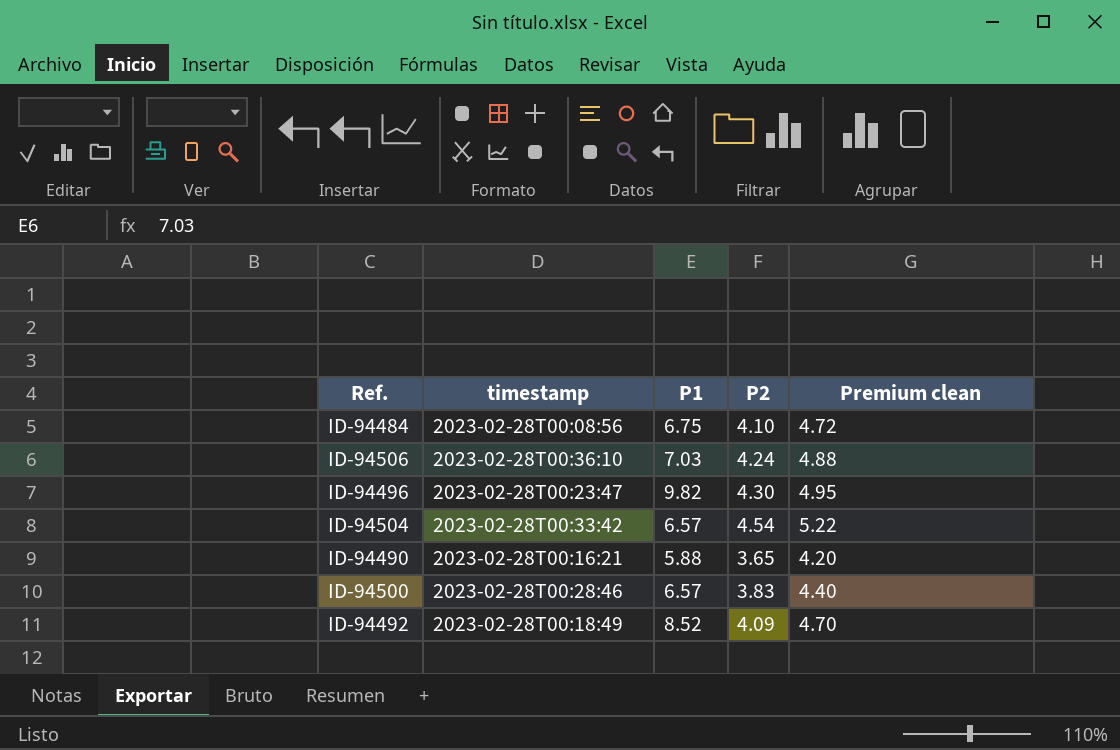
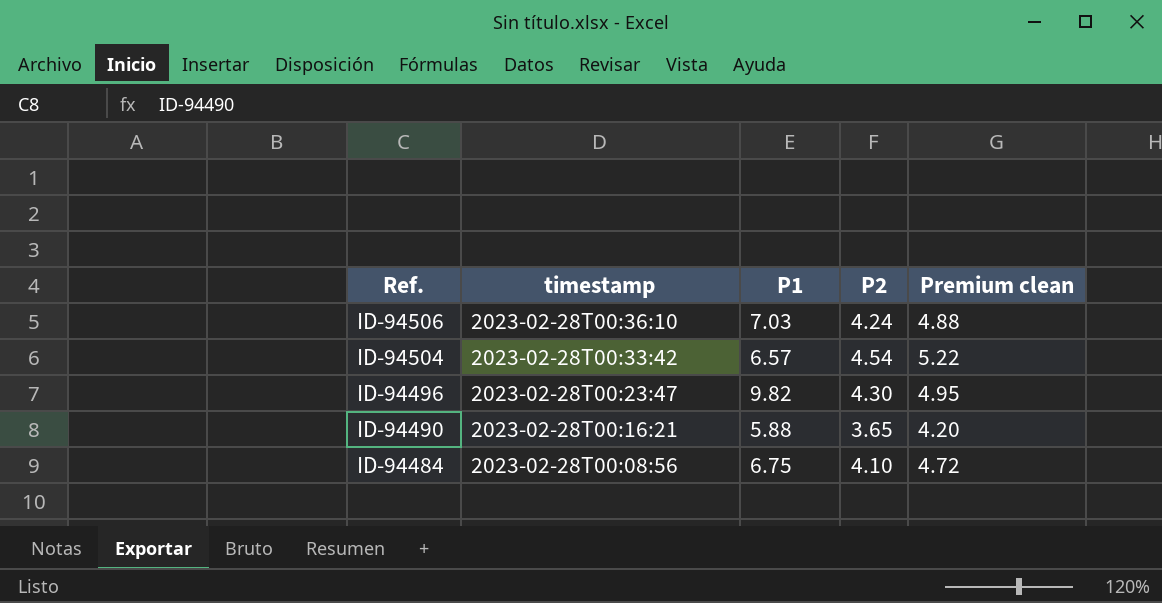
row order: none -> Ref. descending
row ID-94500: 2023-02-28T00:28:46 | 6.57 | 3.83 | 4.40 -> none
row ID-94492: 2023-02-28T00:18:49 | 8.52 | 4.09 | 4.70 -> none

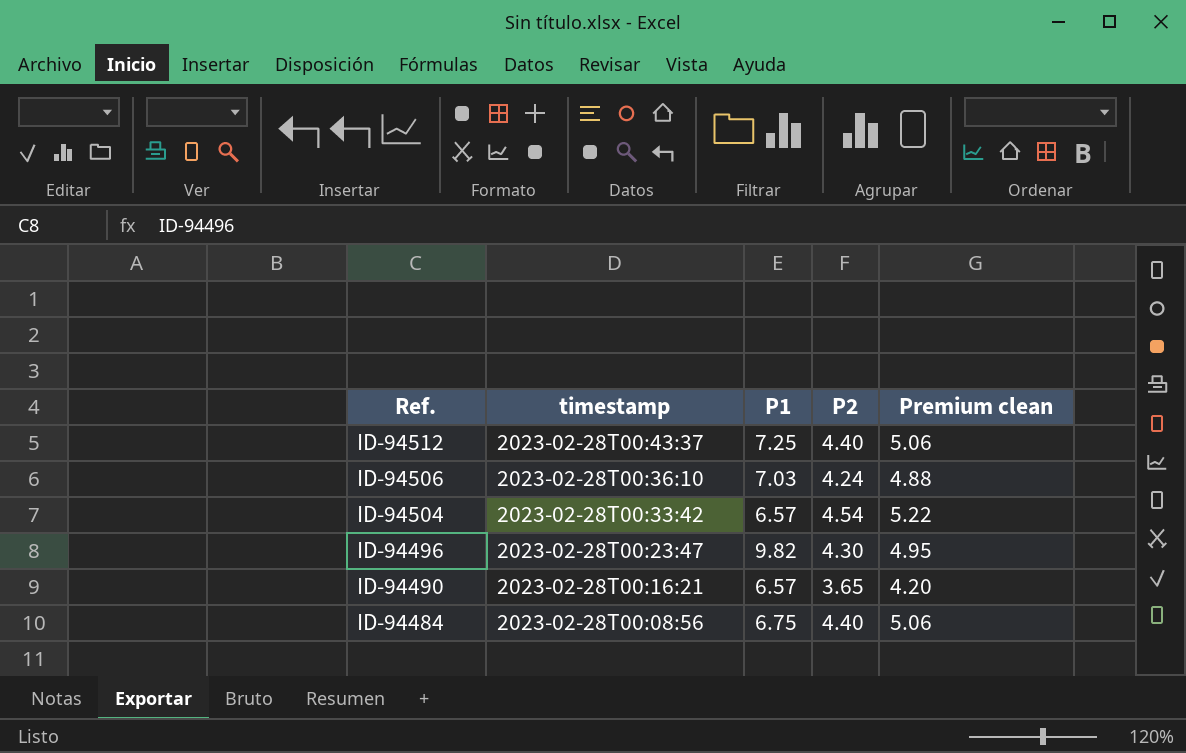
row ID-94512: none -> 2023-02-28T00:43:37 | 7.25 | 4.40 | 5.06
ID-94490 | P1: 5.88 -> 6.57
ID-94484 | P2: 4.10 -> 4.40
ID-94484 | Premium clean: 4.72 -> 5.06

